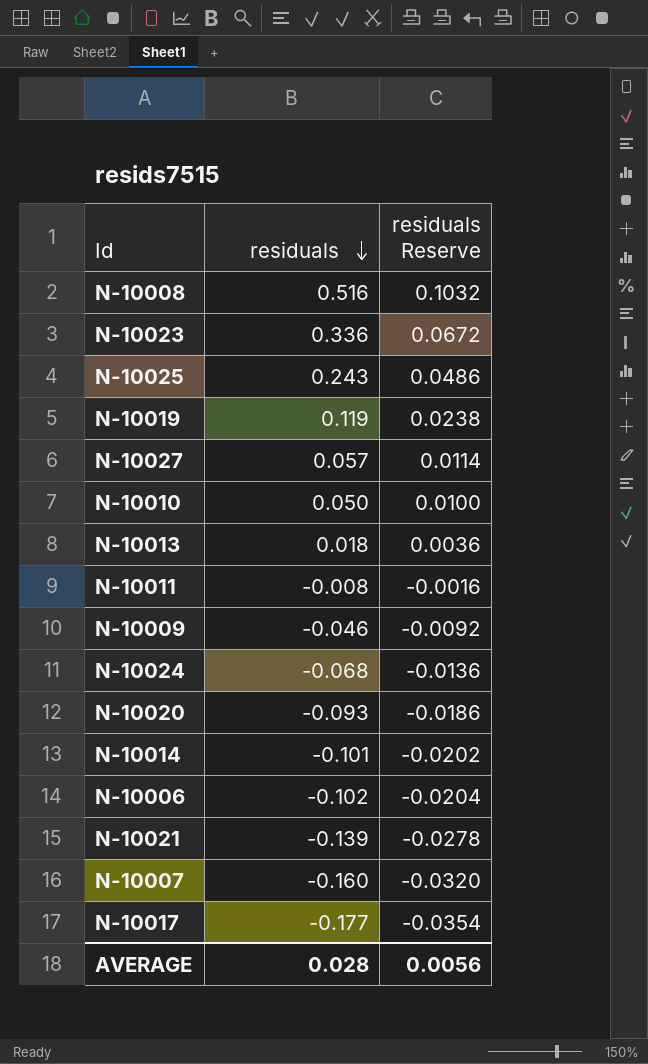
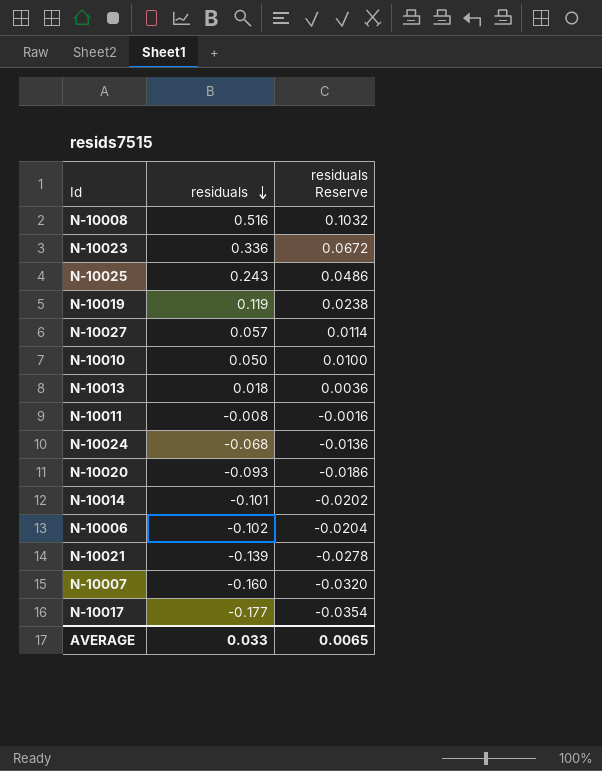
row N-10009: -0.046 | -0.0092 -> none
AVERAGE | residuals: 0.028 -> 0.033
AVERAGE | residuals Reserve: 0.0056 -> 0.0065

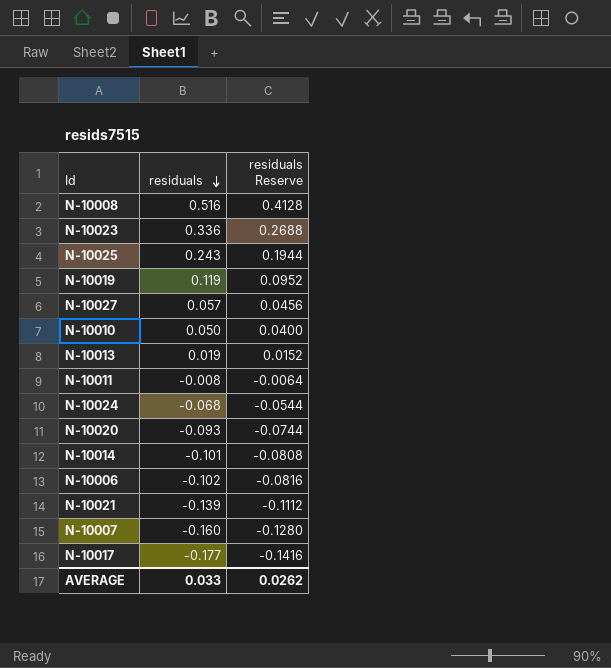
column residuals Reserve | formula: [residuals] * 0.2 -> [residuals] * 0.8
N-10013 | residuals: 0.018 -> 0.019
AVERAGE | residuals Reserve: 0.0065 -> 0.0262

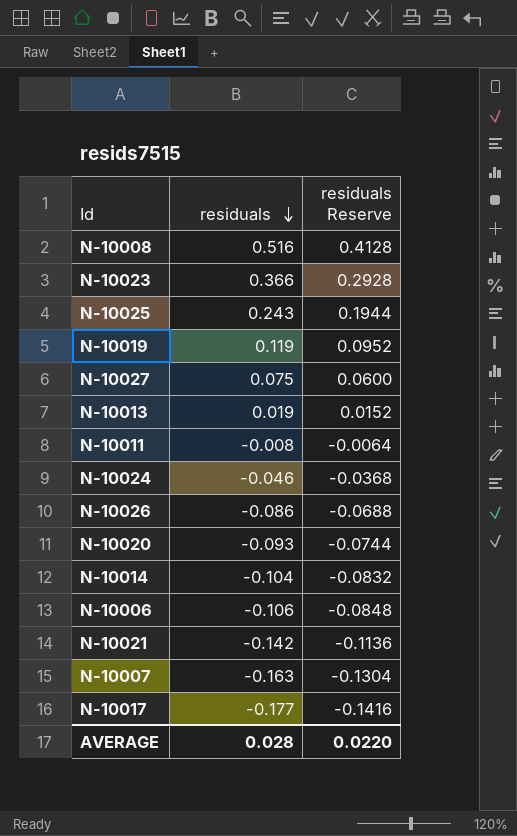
row N-10010: 0.050 | 0.0400 -> none
N-10023 | residuals: 0.336 -> 0.366
N-10023 | residuals Reserve: 0.2688 -> 0.2928
N-10027 | residuals: 0.057 -> 0.075
N-10027 | residuals Reserve: 0.0456 -> 0.0600
N-10024 | residuals: -0.068 -> -0.046
N-10024 | residuals Reserve: -0.0544 -> -0.0368
row N-10026: none -> -0.086 | -0.0688
N-10014 | residuals: -0.101 -> -0.104
N-10014 | residuals Reserve: -0.0808 -> -0.0832
N-10006 | residuals: -0.102 -> -0.106
N-10006 | residuals Reserve: -0.0816 -> -0.0848
N-10021 | residuals: -0.139 -> -0.142
N-10021 | residuals Reserve: -0.1112 -> -0.1136
N-10007 | residuals: -0.160 -> -0.163
N-10007 | residuals Reserve: -0.1280 -> -0.1304
AVERAGE | residuals: 0.033 -> 0.028
AVERAGE | residuals Reserve: 0.0262 -> 0.0220

